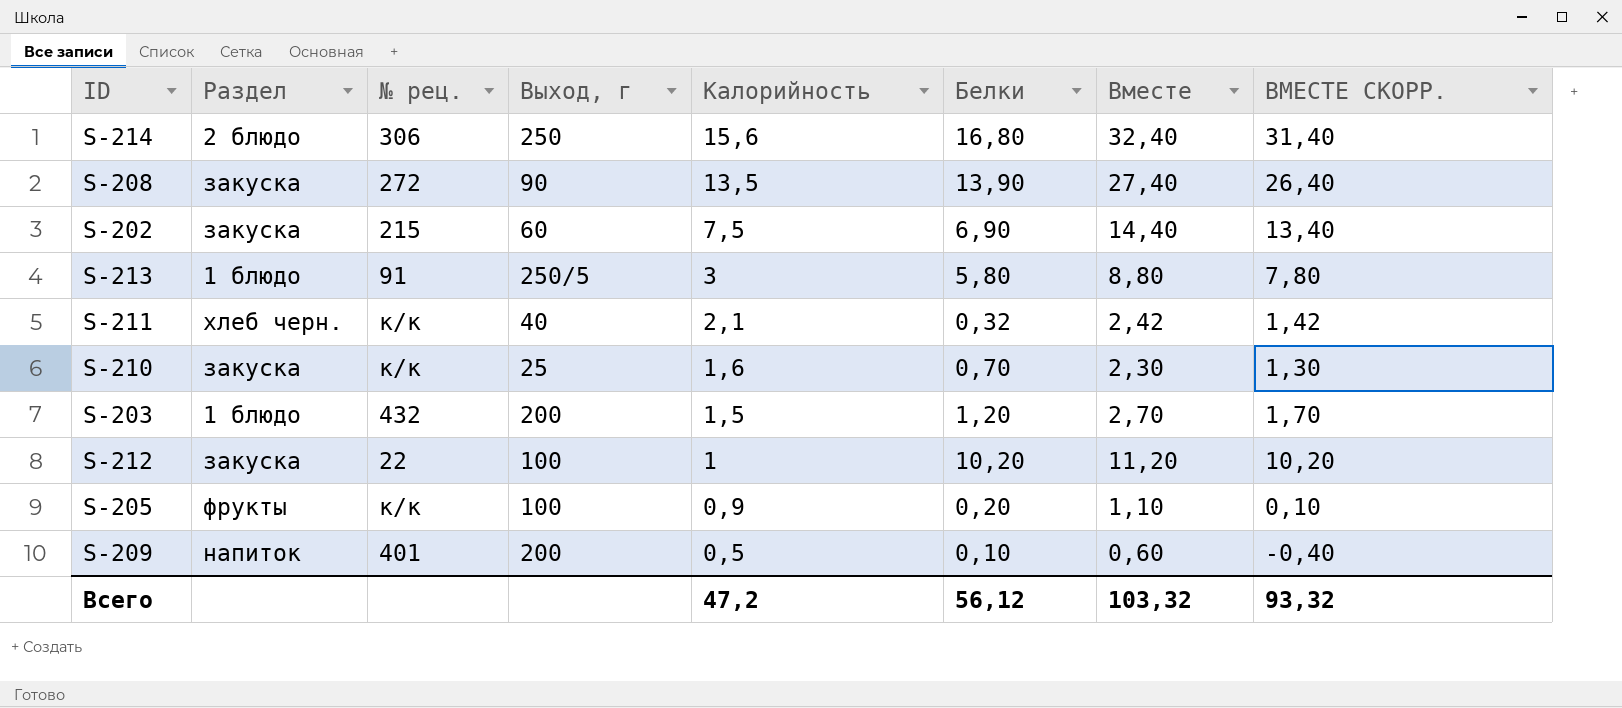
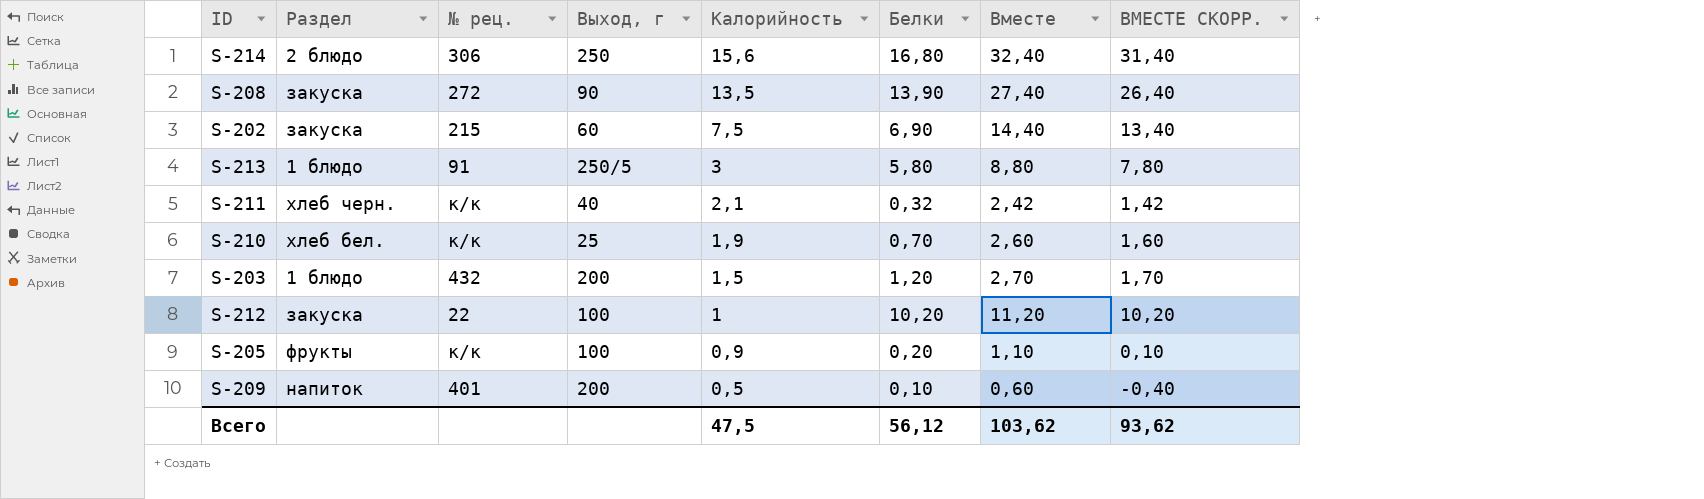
S-210 | Раздел: закуска -> хлеб бел.
S-210 | Калорийность: 1,6 -> 1,9
S-210 | Вместе: 2,30 -> 2,60
S-210 | ВМЕСТЕ СКОРР.: 1,30 -> 1,60
Всего | Калорийность: 47,2 -> 47,5
Всего | Вместе: 103,32 -> 103,62
Всего | ВМЕСТЕ СКОРР.: 93,32 -> 93,62

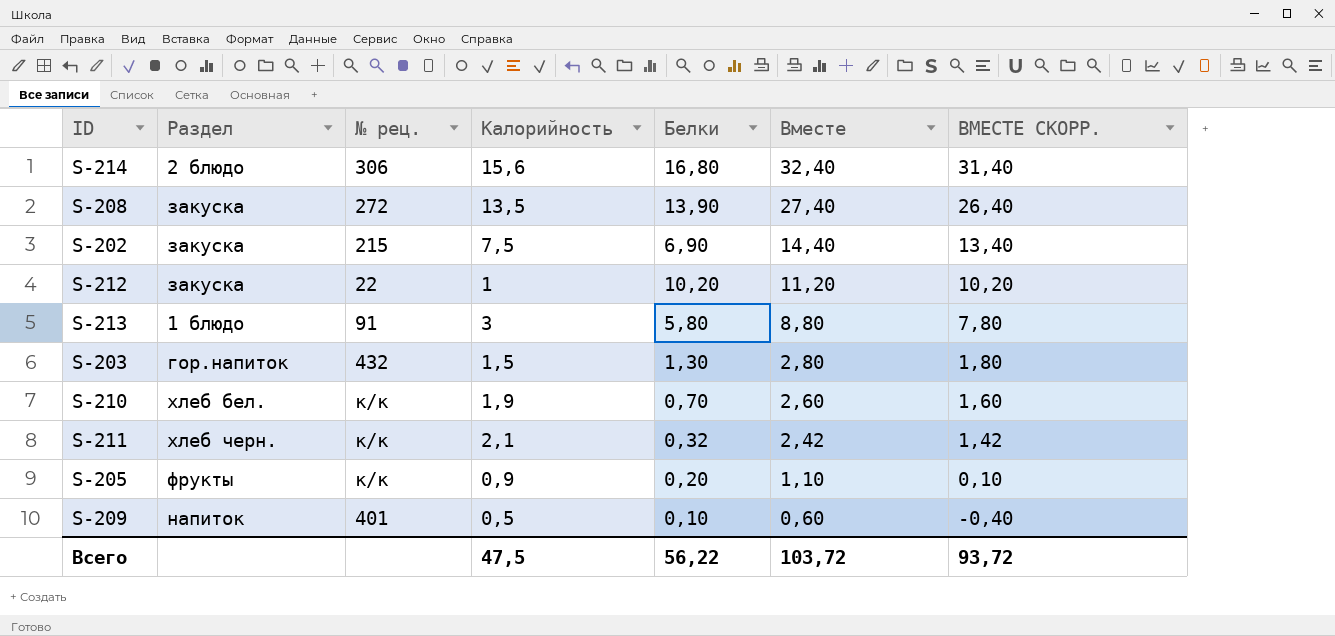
row order: Калорийность descending -> Вместе descending
column Выход, г | position: 4 -> none
S-203 | Раздел: 1 блюдо -> гор.напиток
S-203 | Белки: 1,20 -> 1,30
S-203 | Вместе: 2,70 -> 2,80
S-203 | ВМЕСТЕ СКОРР.: 1,70 -> 1,80
Всего | Белки: 56,12 -> 56,22
Всего | Вместе: 103,62 -> 103,72
Всего | ВМЕСТЕ СКОРР.: 93,62 -> 93,72

